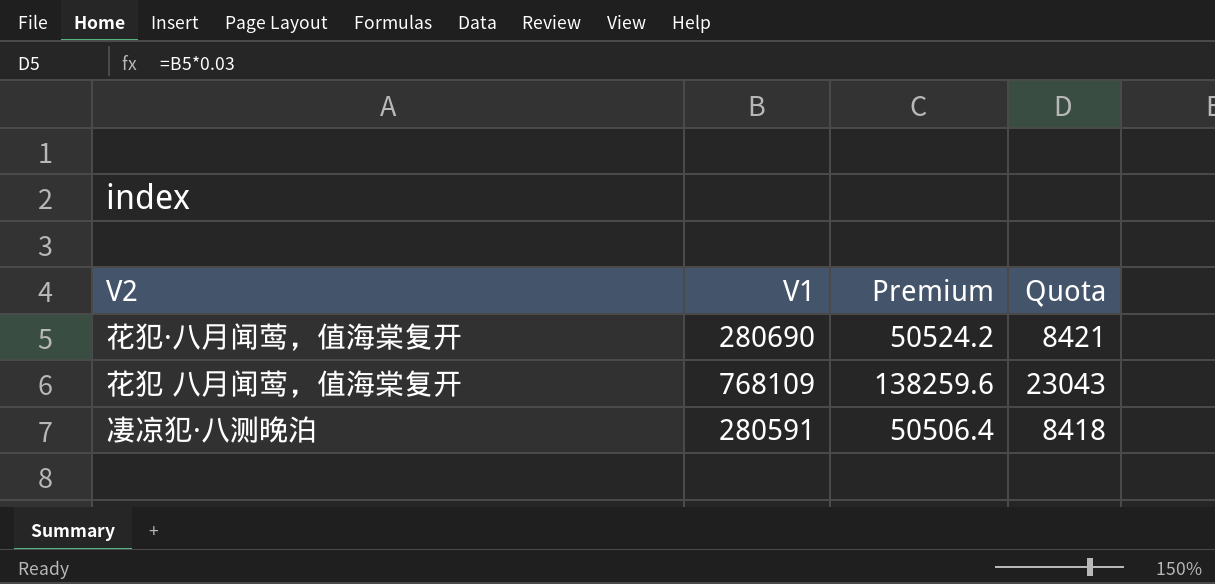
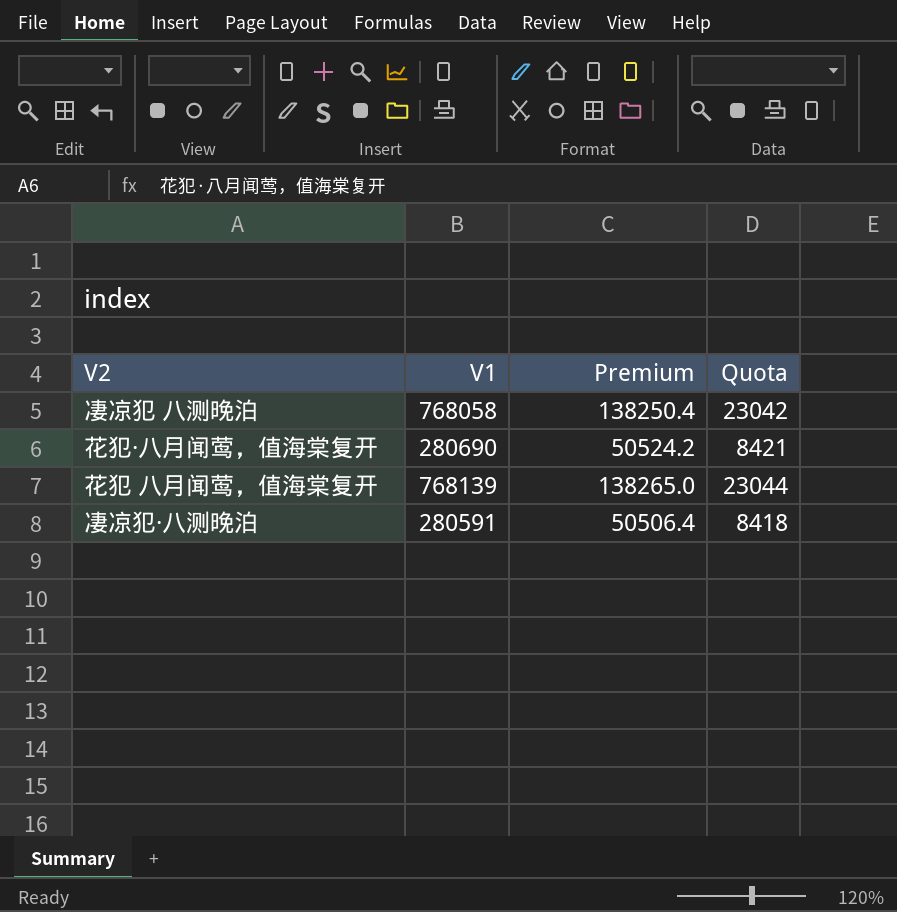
row 凄凉犯 八测晚泊: none -> 768058 | 138250.4 | 23042
花犯 八月闻莺，值海棠复开 | V1: 768109 -> 768139
花犯 八月闻莺，值海棠复开 | Premium: 138259.6 -> 138265.0
花犯 八月闻莺，值海棠复开 | Quota: 23043 -> 23044

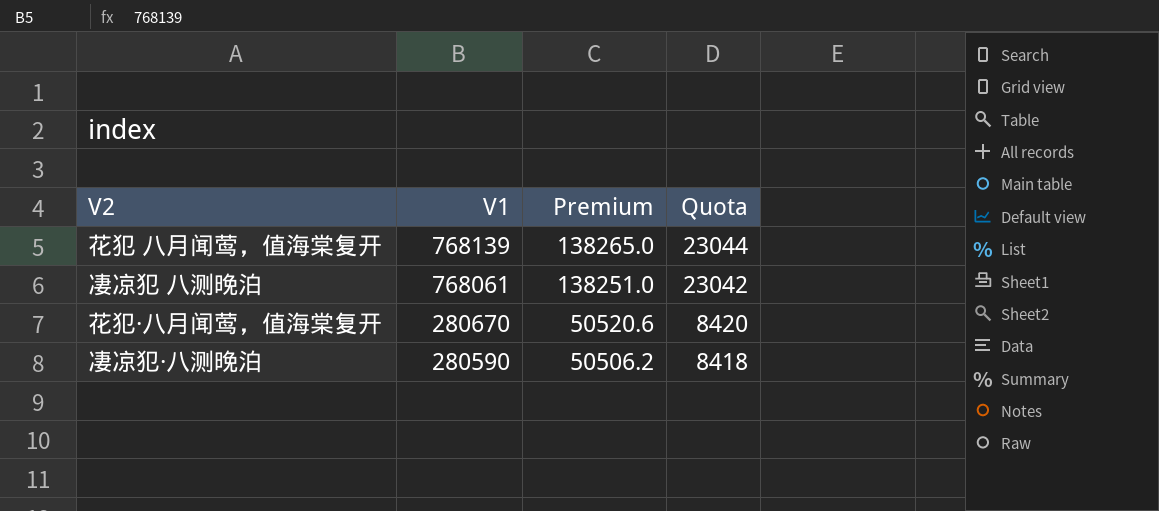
row order: none -> V1 descending
凄凉犯 八测晚泊 | V1: 768058 -> 768061
凄凉犯 八测晚泊 | Premium: 138250.4 -> 138251.0
花犯·八月闻莺，值海棠复开 | V1: 280690 -> 280670
花犯·八月闻莺，值海棠复开 | Premium: 50524.2 -> 50520.6
花犯·八月闻莺，值海棠复开 | Quota: 8421 -> 8420
凄凉犯·八测晚泊 | V1: 280591 -> 280590
凄凉犯·八测晚泊 | Premium: 50506.4 -> 50506.2

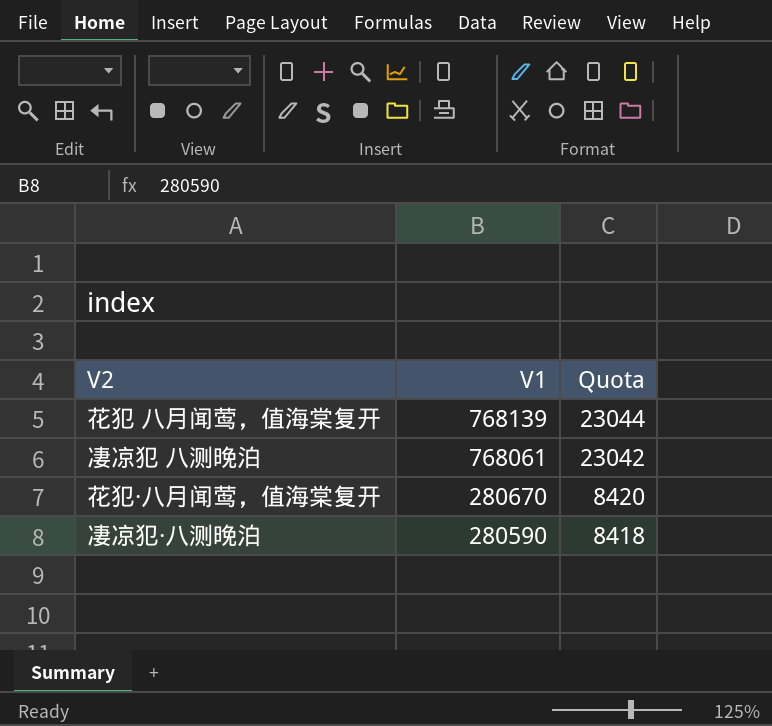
column Premium | formula: [V1] * 0.18 -> none

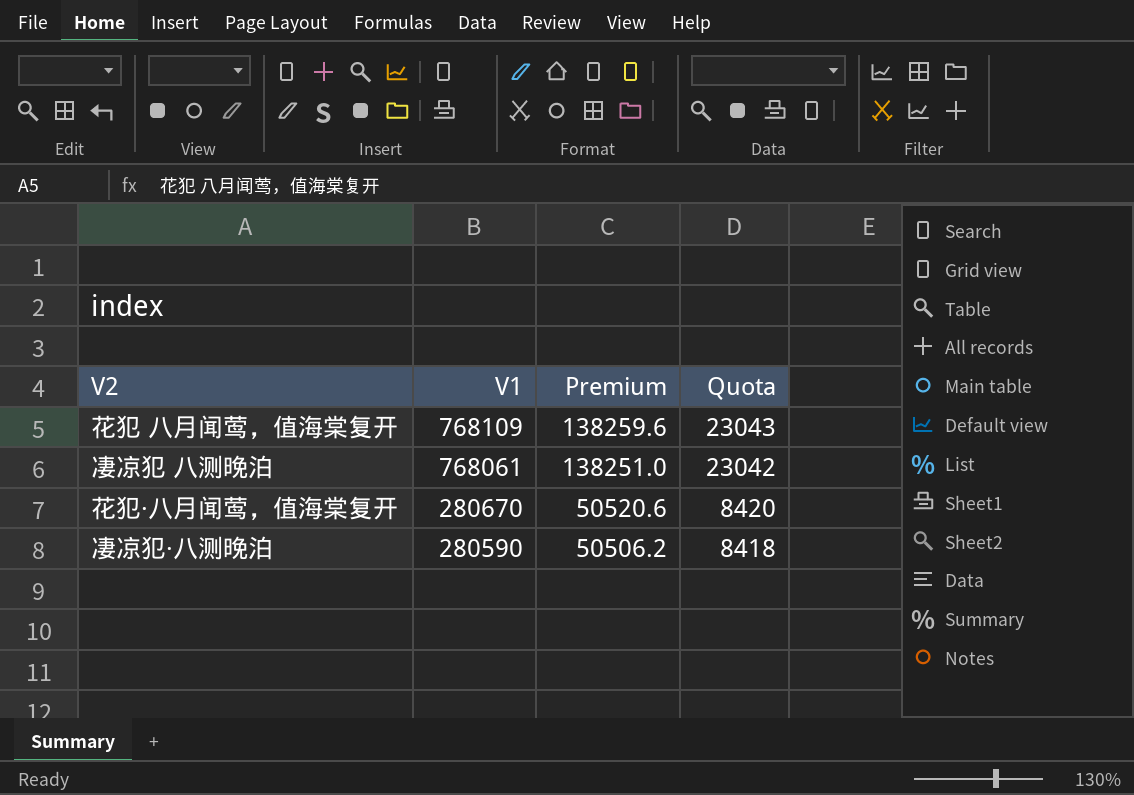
column Premium | formula: none -> [V1] * 0.18
花犯 八月闻莺，值海棠复开 | V1: 768139 -> 768109
花犯 八月闻莺，值海棠复开 | Quota: 23044 -> 23043

